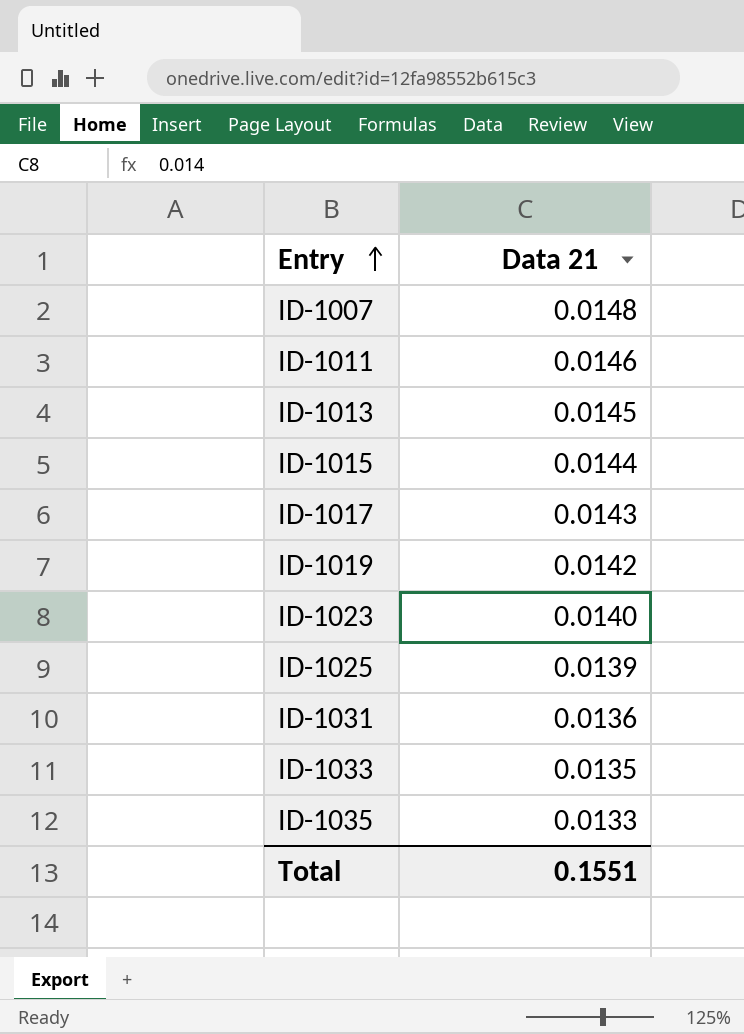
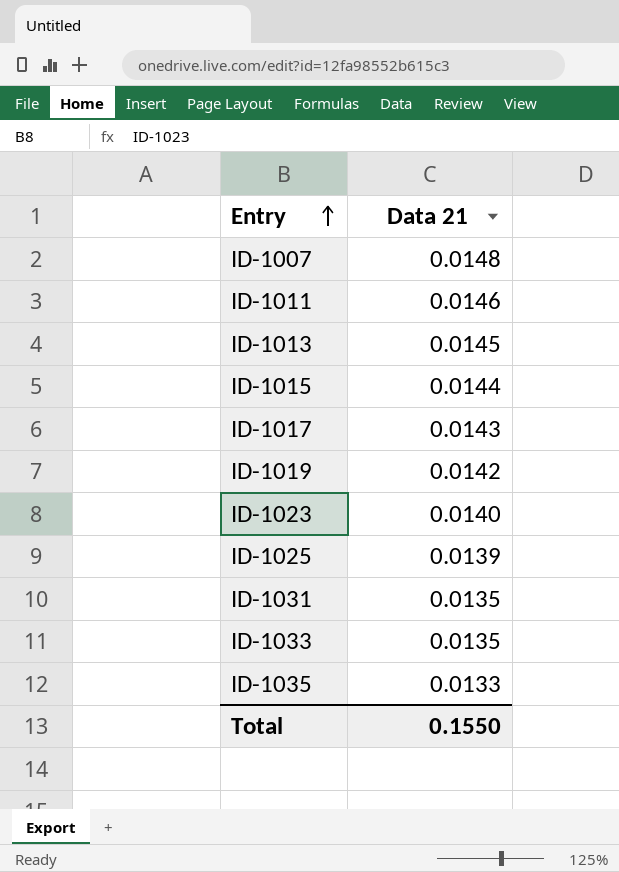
ID-1031 | Data 21: 0.0136 -> 0.0135
Total | Data 21: 0.1551 -> 0.1550

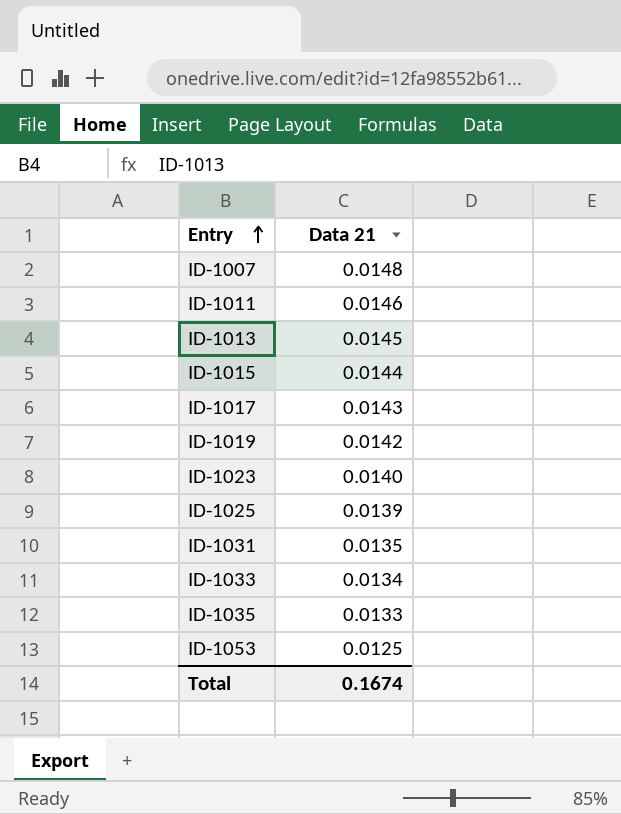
ID-1033 | Data 21: 0.0135 -> 0.0134
row ID-1053: none -> 0.0125
Total | Data 21: 0.1550 -> 0.1674

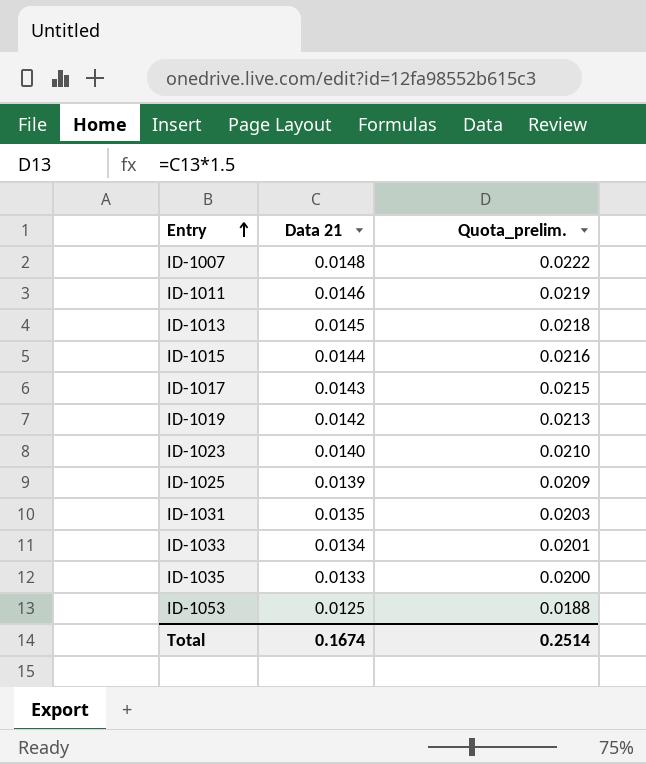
column Quota_prelim. | formula: none -> [Data 21] * 1.5

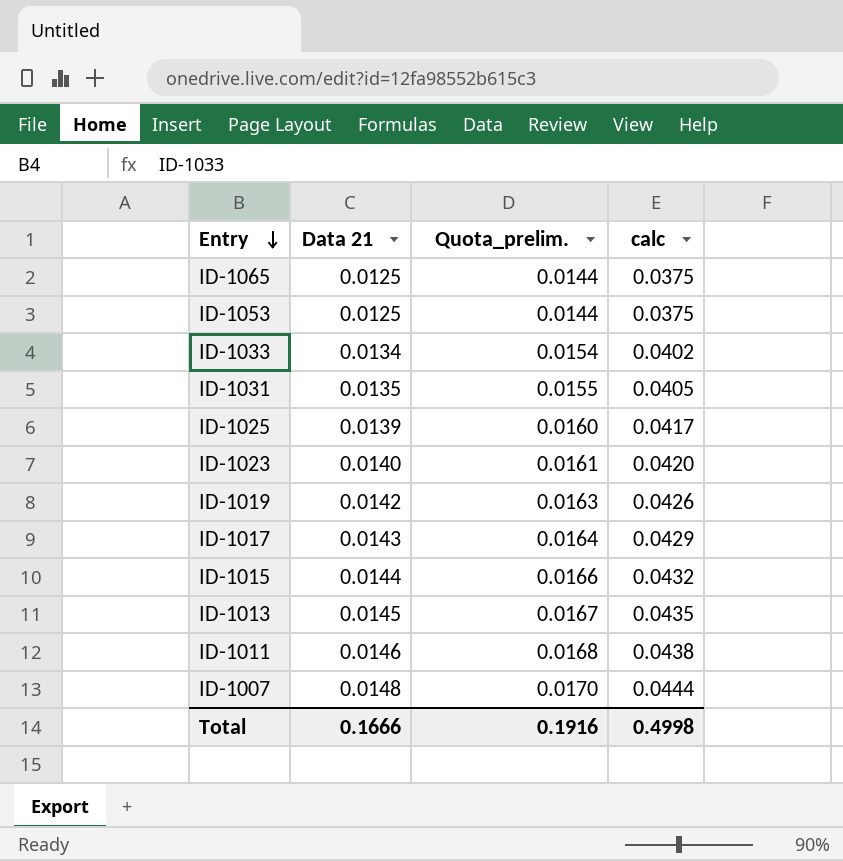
row order: Entry ascending -> Entry descending
column Quota_prelim. | formula: [Data 21] * 1.5 -> [Data 21] * 1.15
column calc | formula: none -> [Data 21] * 3
row ID-1035: 0.0133 | 0.0200 -> none
row ID-1065: none -> 0.0125 | 0.0144 | 0.0375
Total | Data 21: 0.1674 -> 0.1666
Total | Quota_prelim.: 0.2514 -> 0.1916

